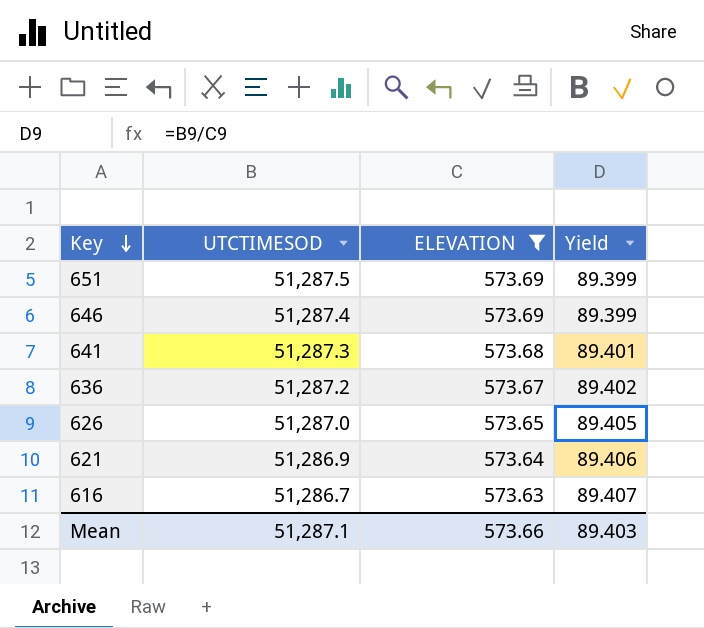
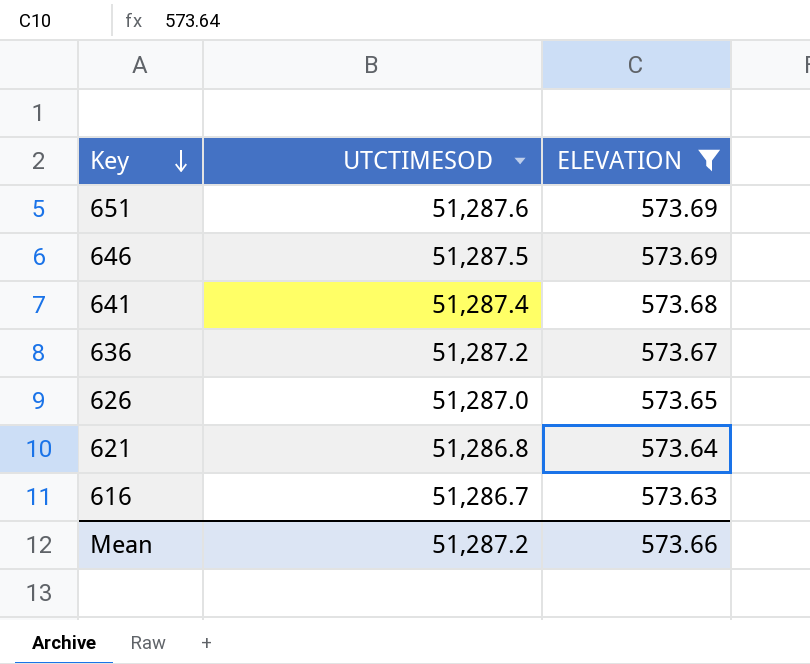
column Yield | formula: [UTCTIMESOD] / [ELEVATION] -> none
651 | UTCTIMESOD: 51,287.5 -> 51,287.6
646 | UTCTIMESOD: 51,287.4 -> 51,287.5
641 | UTCTIMESOD: 51,287.3 -> 51,287.4
621 | UTCTIMESOD: 51,286.9 -> 51,286.8
Mean | UTCTIMESOD: 51,287.1 -> 51,287.2

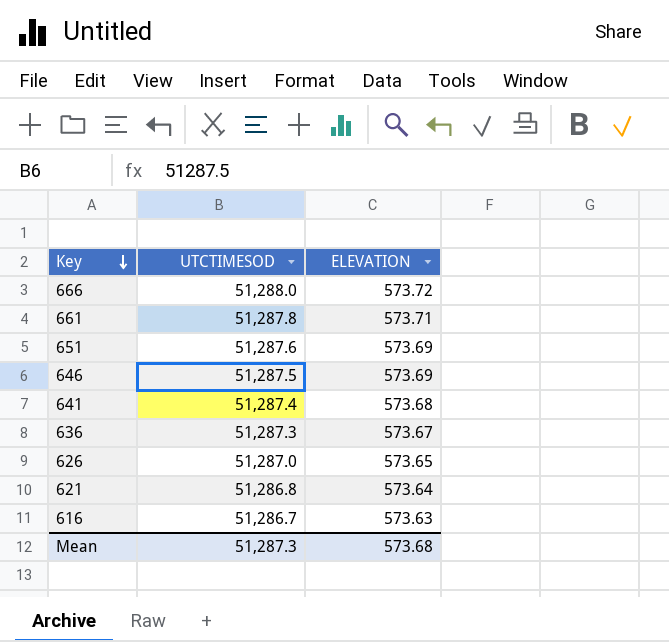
filter: ELEVATION <= 573.69 -> none
636 | UTCTIMESOD: 51,287.2 -> 51,287.3
Mean | UTCTIMESOD: 51,287.2 -> 51,287.3
Mean | ELEVATION: 573.66 -> 573.68

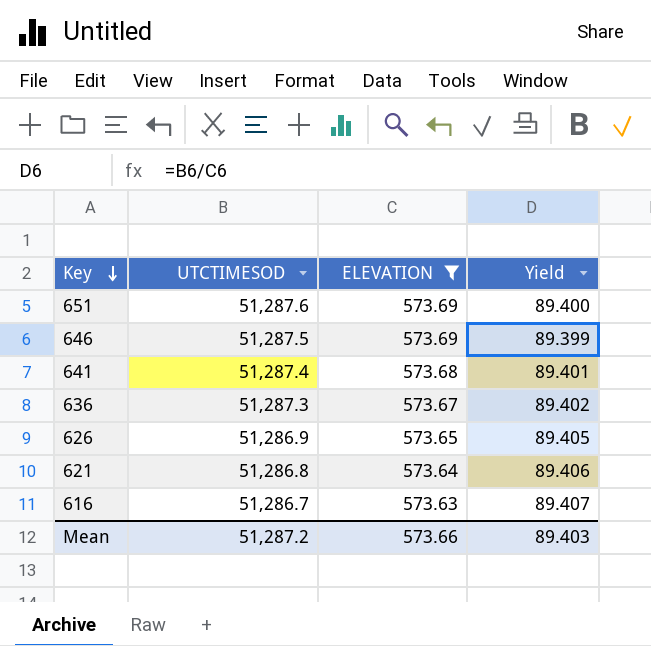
filter: none -> ELEVATION <= 573.69
column Yield | formula: none -> [UTCTIMESOD] / [ELEVATION]
626 | UTCTIMESOD: 51,287.0 -> 51,286.9
Mean | UTCTIMESOD: 51,287.3 -> 51,287.2
Mean | ELEVATION: 573.68 -> 573.66

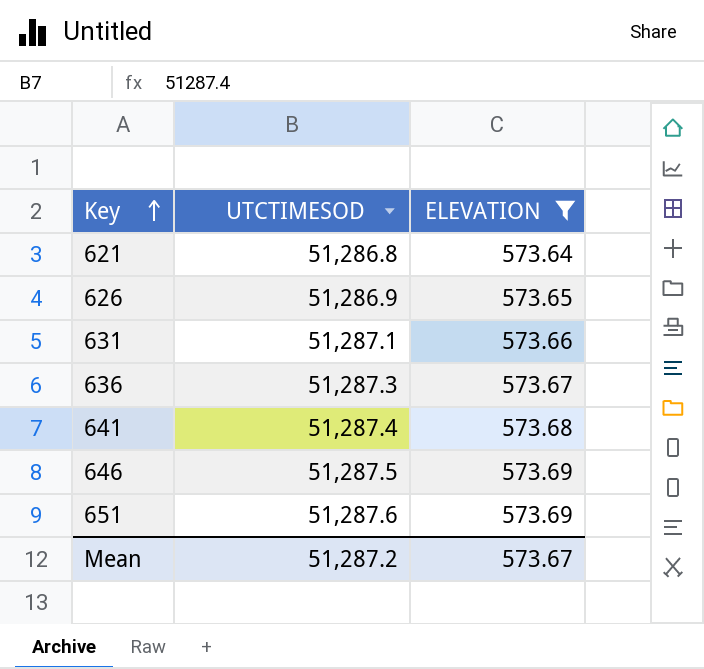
row order: Key descending -> Key ascending
column Yield | formula: [UTCTIMESOD] / [ELEVATION] -> none
row 616: 51,286.7 | 573.63 | 89.407 -> none
row 631: none -> 51,287.1 | 573.66
Mean | ELEVATION: 573.66 -> 573.67

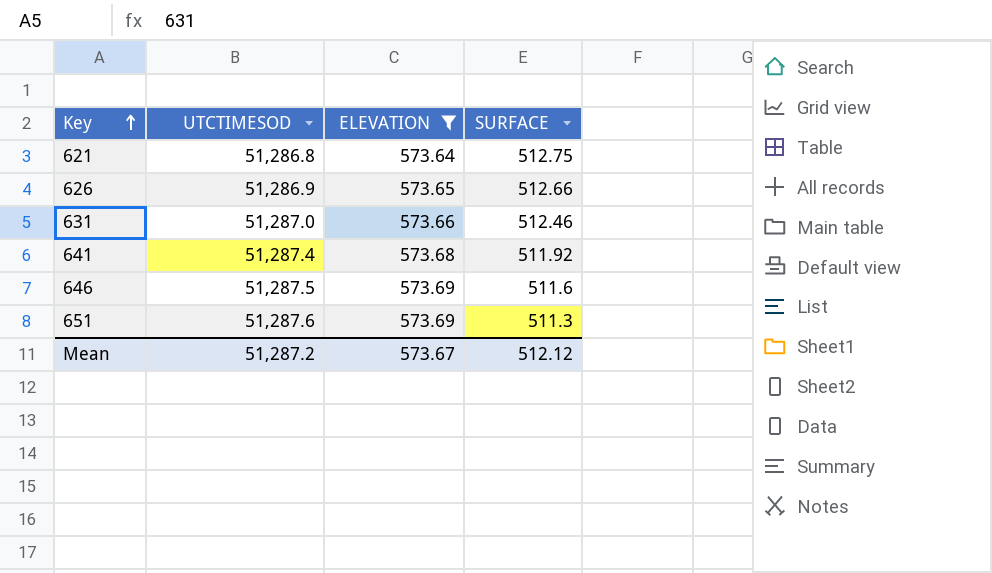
column SURFACE | position: none -> 4
row 636: 51,287.3 | 573.67 -> none
631 | UTCTIMESOD: 51,287.1 -> 51,287.0

